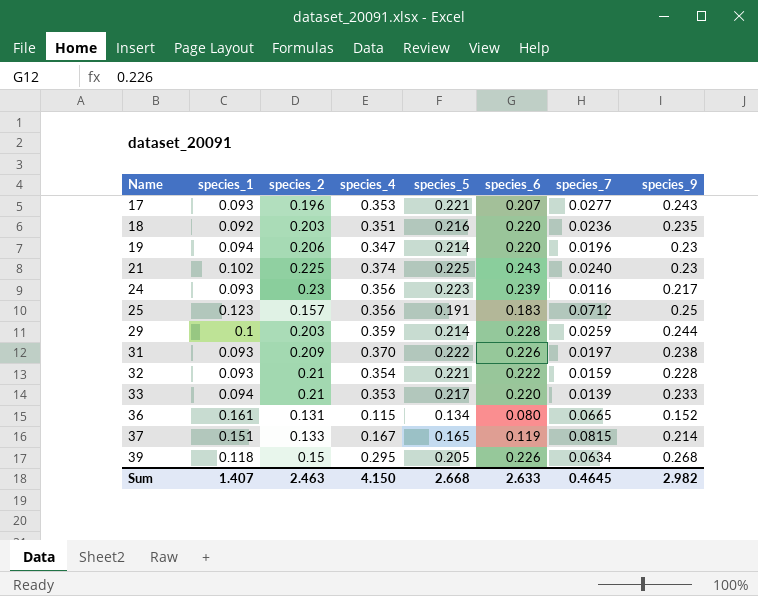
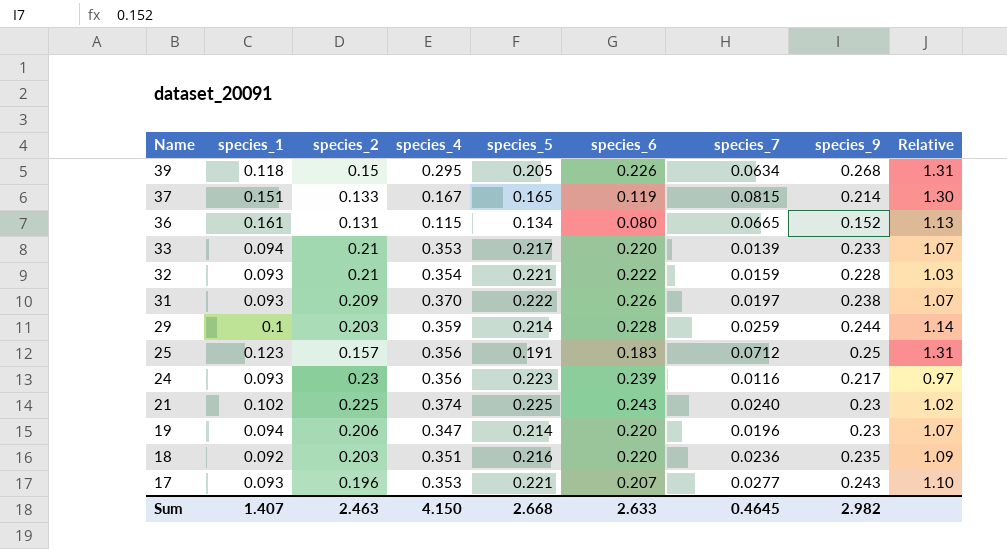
row order: Name ascending -> Name descending
column Relative | formula: none -> [species_9] / [species_5]

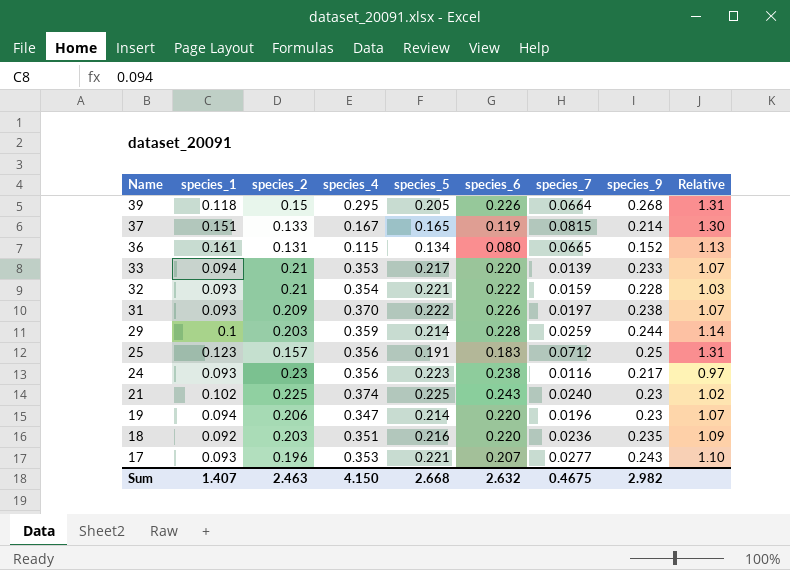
39 | species_7: 0.0634 -> 0.0664
24 | species_6: 0.239 -> 0.238
Sum | species_6: 2.633 -> 2.632
Sum | species_7: 0.4645 -> 0.4675

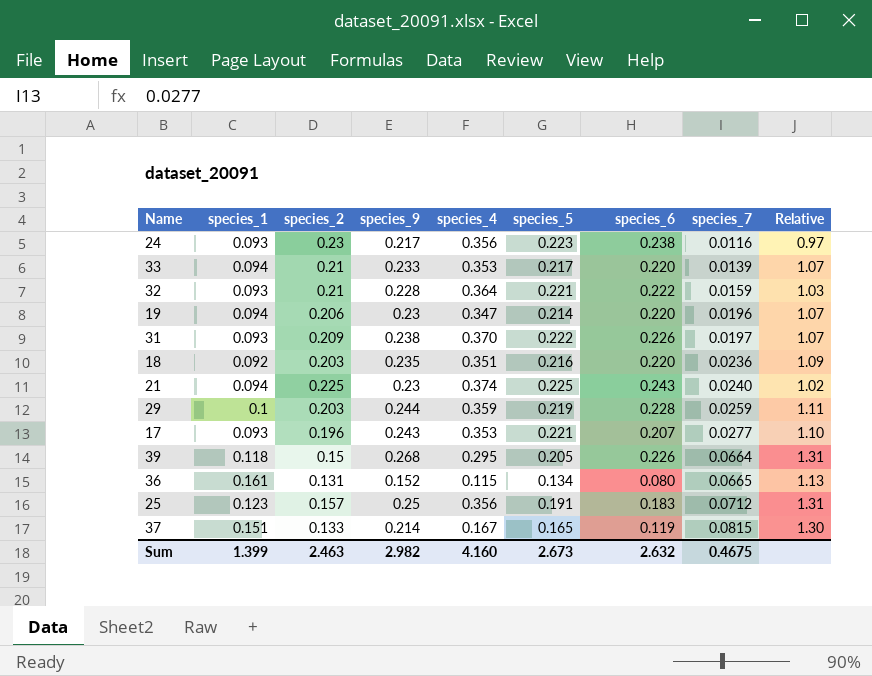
row order: Name descending -> species_7 ascending
column species_9 | position: 8 -> 4
32 | species_4: 0.354 -> 0.364
21 | species_1: 0.102 -> 0.094
29 | species_5: 0.214 -> 0.219
29 | Relative: 1.14 -> 1.11
Sum | species_1: 1.407 -> 1.399
Sum | species_4: 4.150 -> 4.160
Sum | species_5: 2.668 -> 2.673

